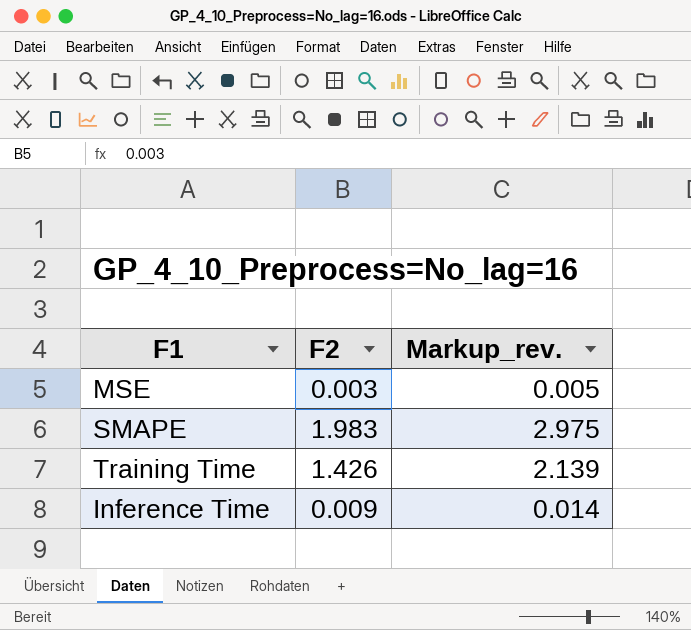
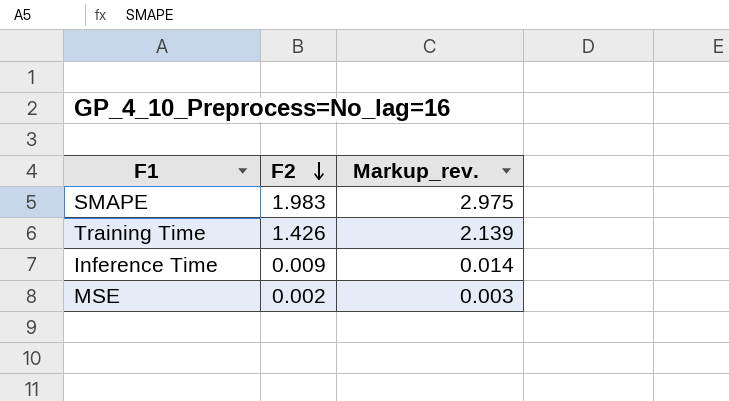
row order: none -> F2 descending
MSE | F2: 0.003 -> 0.002
MSE | Markup_rev.: 0.005 -> 0.003

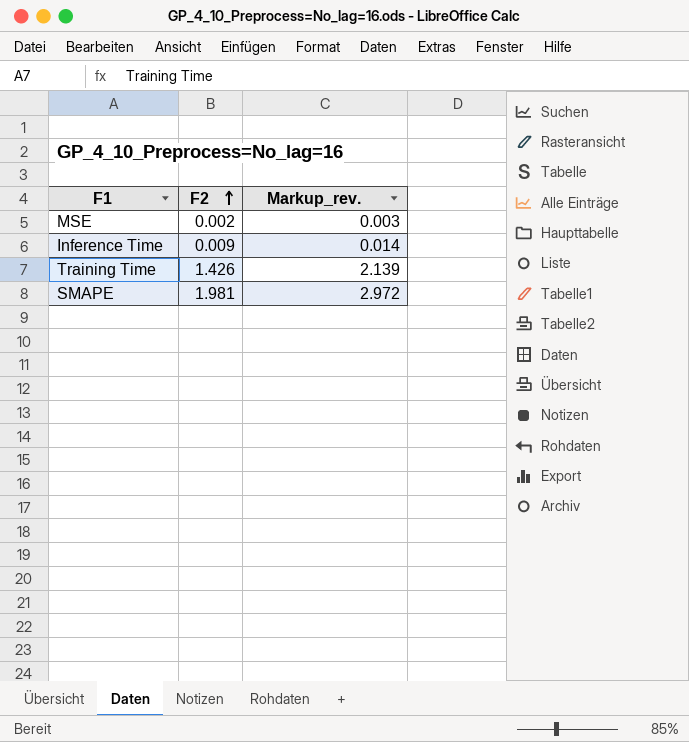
row order: F2 descending -> F2 ascending
SMAPE | F2: 1.983 -> 1.981
SMAPE | Markup_rev.: 2.975 -> 2.972

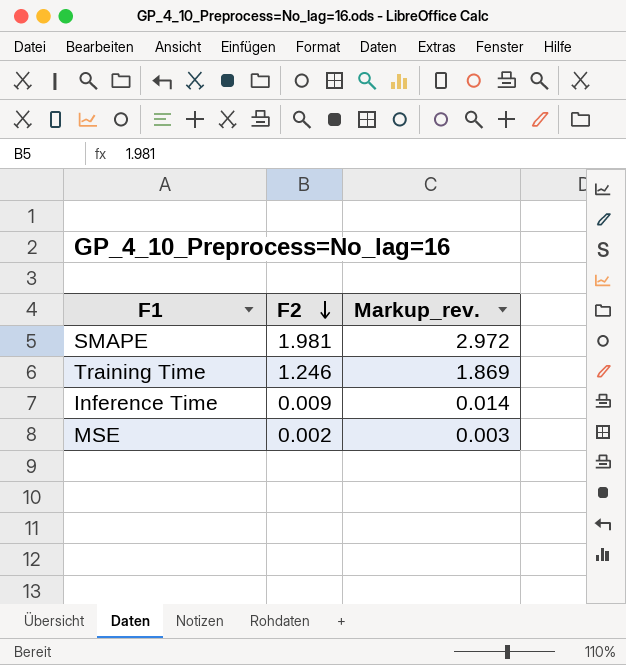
row order: F2 ascending -> F2 descending
Training Time | F2: 1.426 -> 1.246
Training Time | Markup_rev.: 2.139 -> 1.869

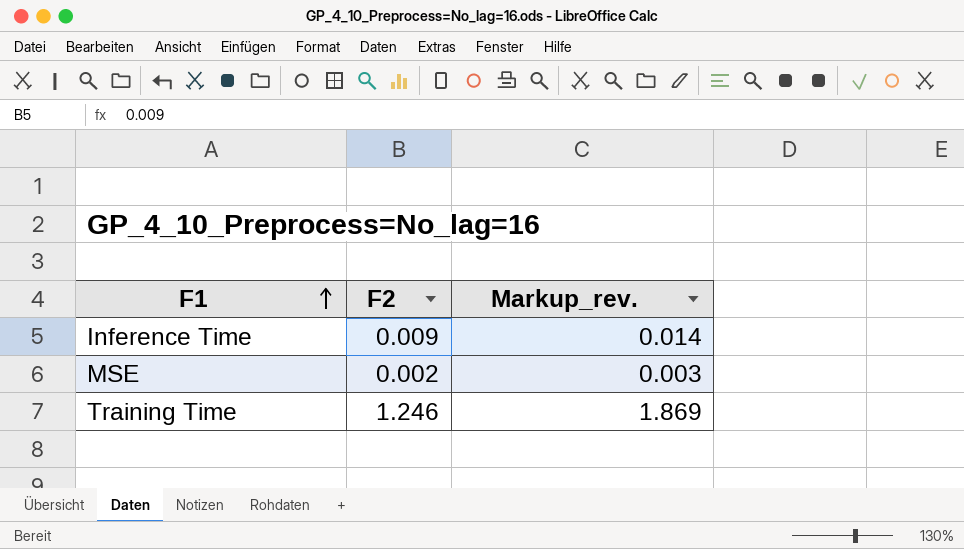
row order: F2 descending -> F1 ascending
row SMAPE: 1.981 | 2.972 -> none

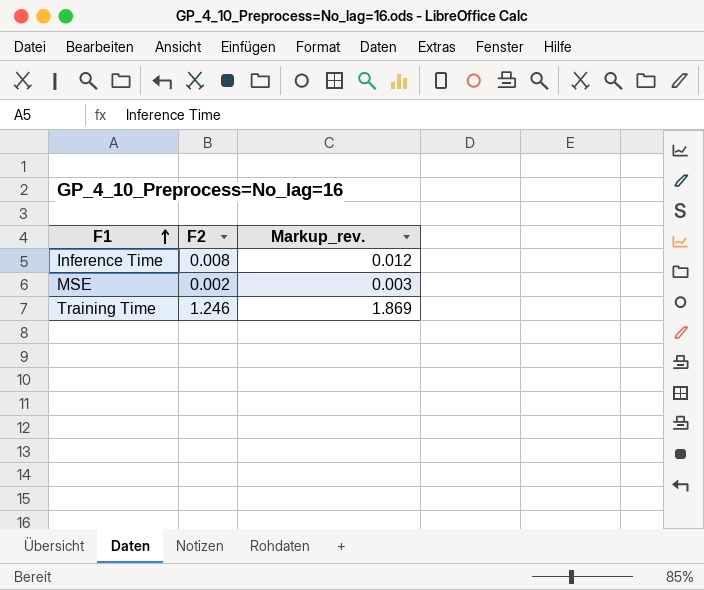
Inference Time | F2: 0.009 -> 0.008
Inference Time | Markup_rev.: 0.014 -> 0.012

